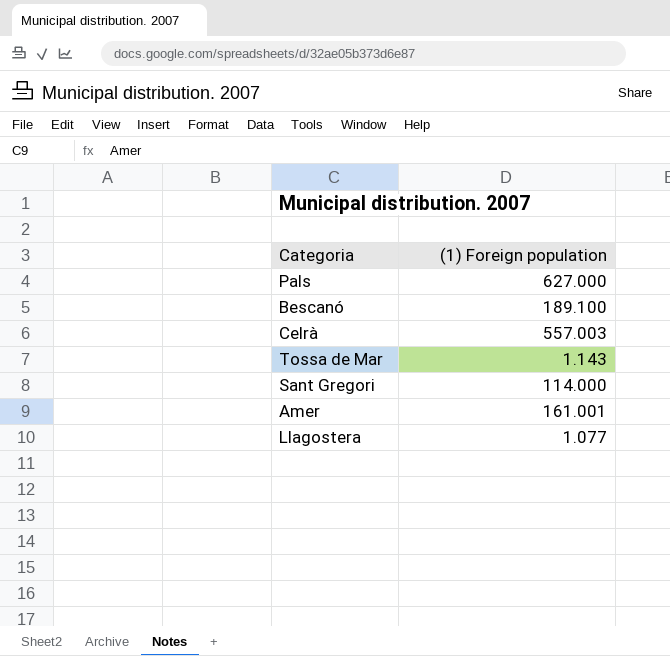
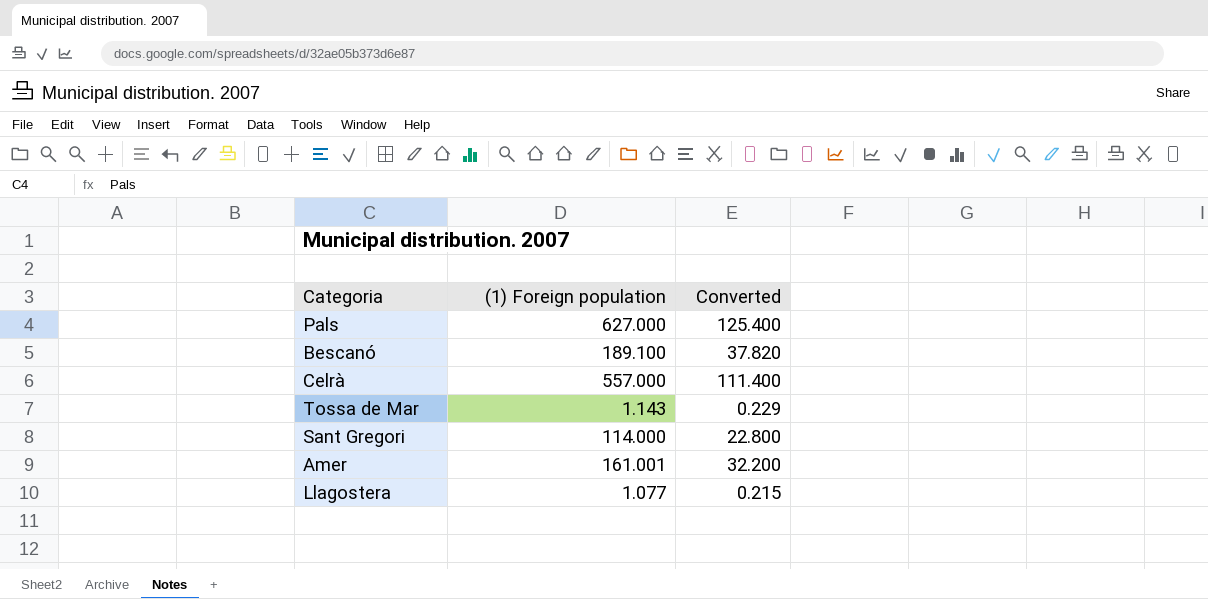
column Converted | formula: none -> [(1) Foreign population] * 0.2
Celrà | (1) Foreign population: 557.003 -> 557.000

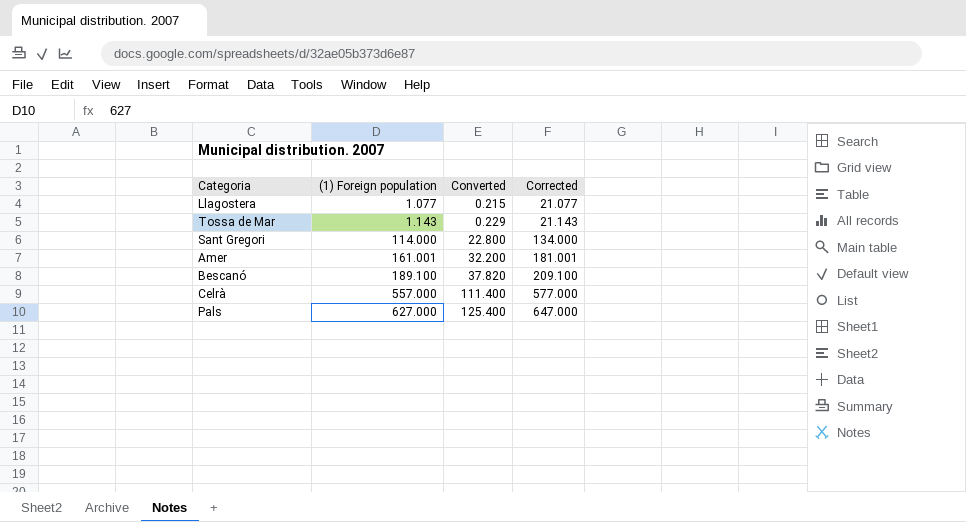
row order: none -> (1) Foreign population ascending
column Corrected | formula: none -> [(1) Foreign population] + 20

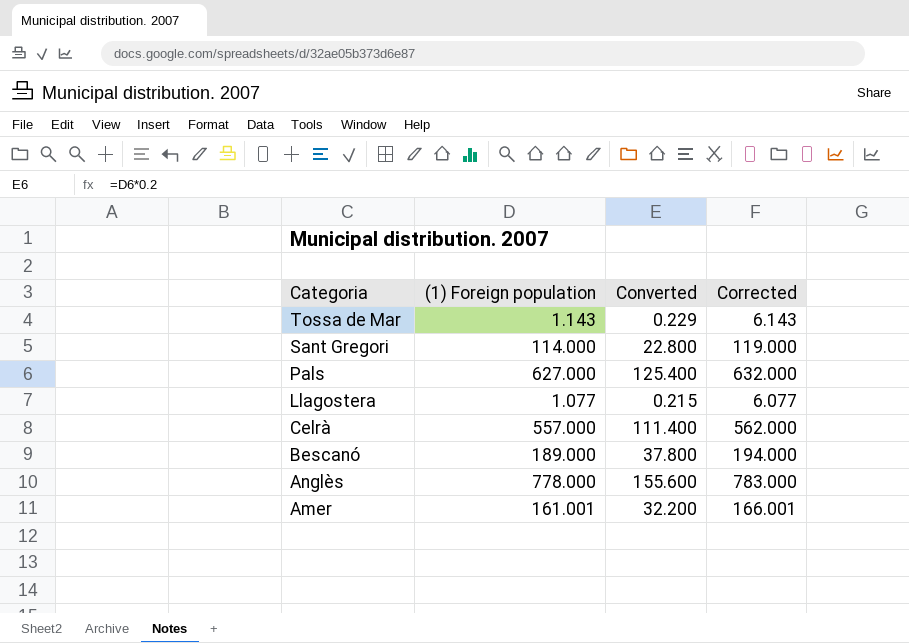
row order: (1) Foreign population ascending -> Categoria descending
column Corrected | formula: [(1) Foreign population] + 20 -> [(1) Foreign population] + 5
Bescanó | (1) Foreign population: 189.100 -> 189.000
Bescanó | Converted: 37.820 -> 37.800
row Anglès: none -> 778.000 | 155.600 | 783.000

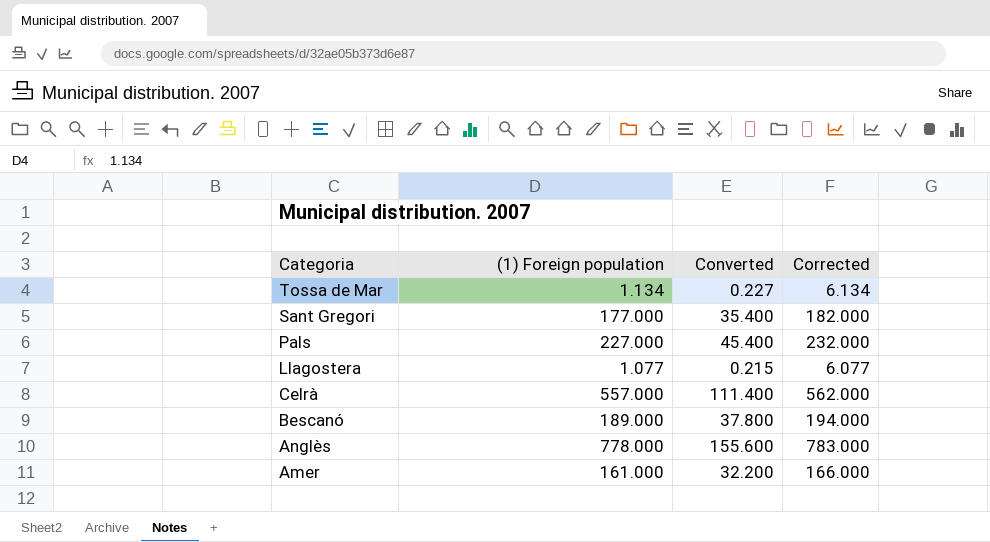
Tossa de Mar | (1) Foreign population: 1.143 -> 1.134
Tossa de Mar | Converted: 0.229 -> 0.227
Tossa de Mar | Corrected: 6.143 -> 6.134
Sant Gregori | (1) Foreign population: 114.000 -> 177.000
Sant Gregori | Converted: 22.800 -> 35.400
Sant Gregori | Corrected: 119.000 -> 182.000
Pals | (1) Foreign population: 627.000 -> 227.000
Pals | Converted: 125.400 -> 45.400
Pals | Corrected: 632.000 -> 232.000
Amer | (1) Foreign population: 161.001 -> 161.000
Amer | Corrected: 166.001 -> 166.000

